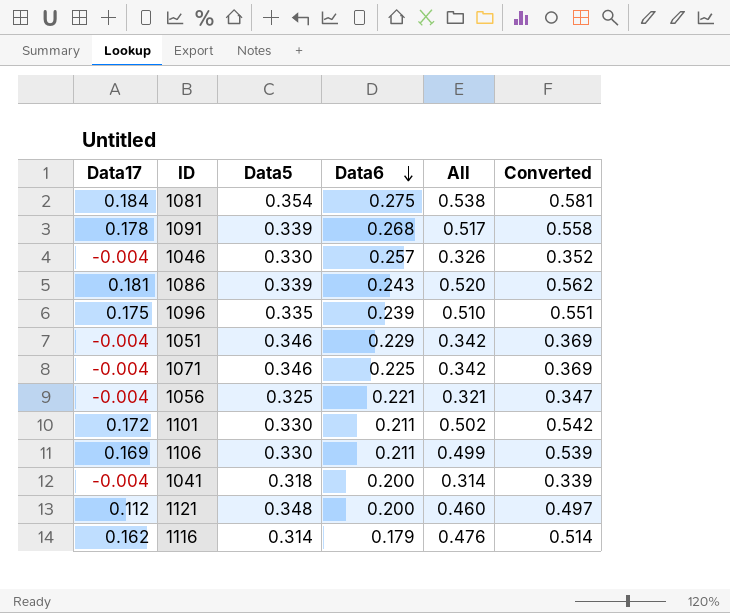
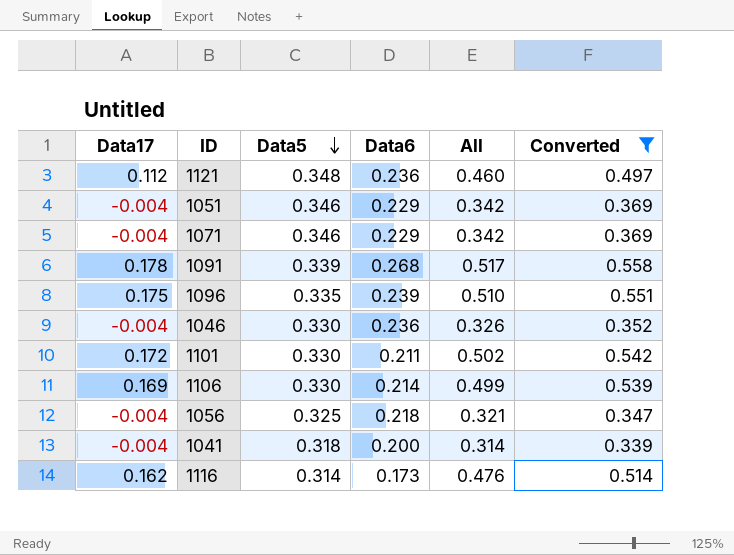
filter: none -> Converted <= 0.558
row order: Data6 descending -> Data5 descending
1121 | Data6: 0.200 -> 0.236
1071 | Data6: 0.225 -> 0.229
1046 | Data6: 0.257 -> 0.236
1106 | Data6: 0.211 -> 0.214
1056 | Data6: 0.221 -> 0.218
1116 | Data6: 0.179 -> 0.173

